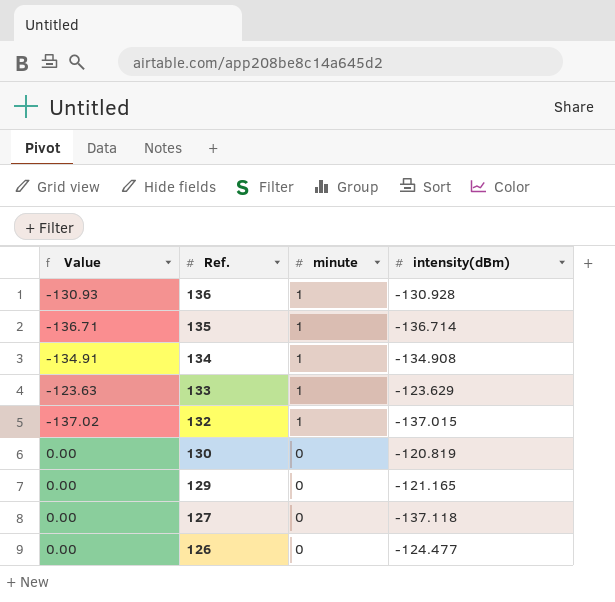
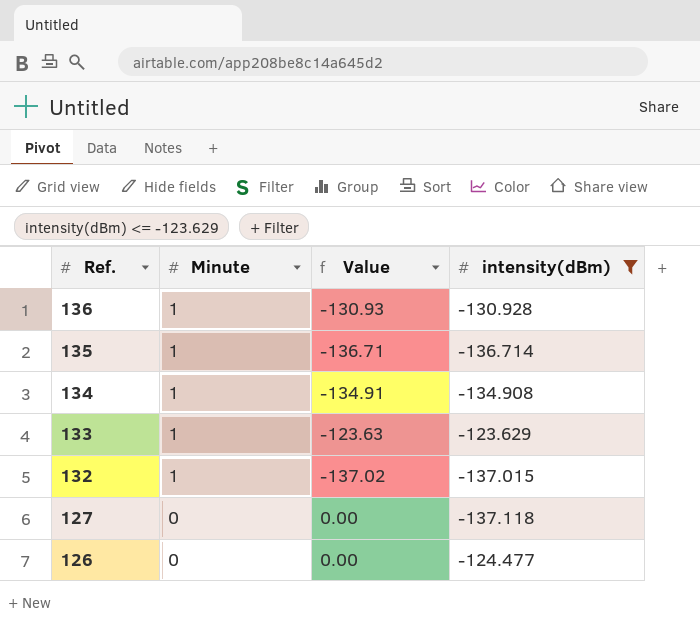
filter: none -> intensity(dBm) <= -123.629
column name: minute -> Minute
column Value | position: 1 -> 3

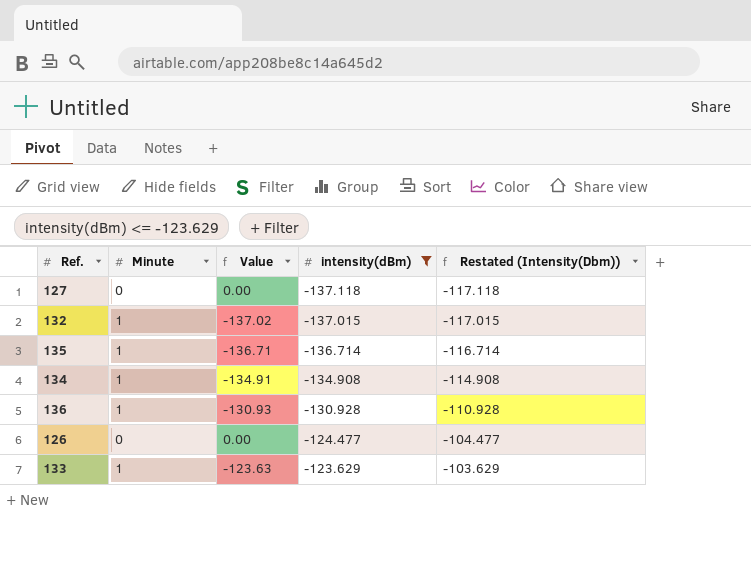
row order: Ref. descending -> intensity(dBm) ascending
column Restated (Intensity(Dbm)) | formula: none -> [intensity(dBm)] + 20

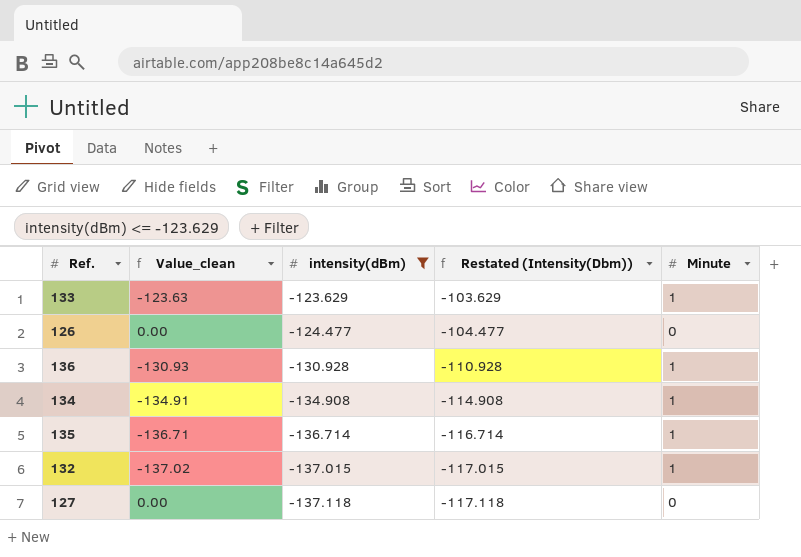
row order: intensity(dBm) ascending -> intensity(dBm) descending
column name: Value -> Value_clean
column Minute | position: 2 -> 5

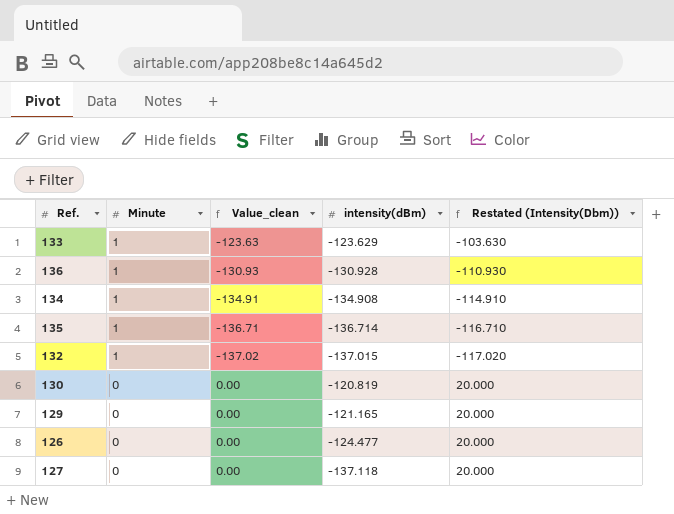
filter: intensity(dBm) <= -123.629 -> none
row order: intensity(dBm) descending -> Minute descending
column Minute | position: 5 -> 2
column Restated (Intensity(Dbm)) | formula: [intensity(dBm)] + 20 -> [Value_clean] + 20

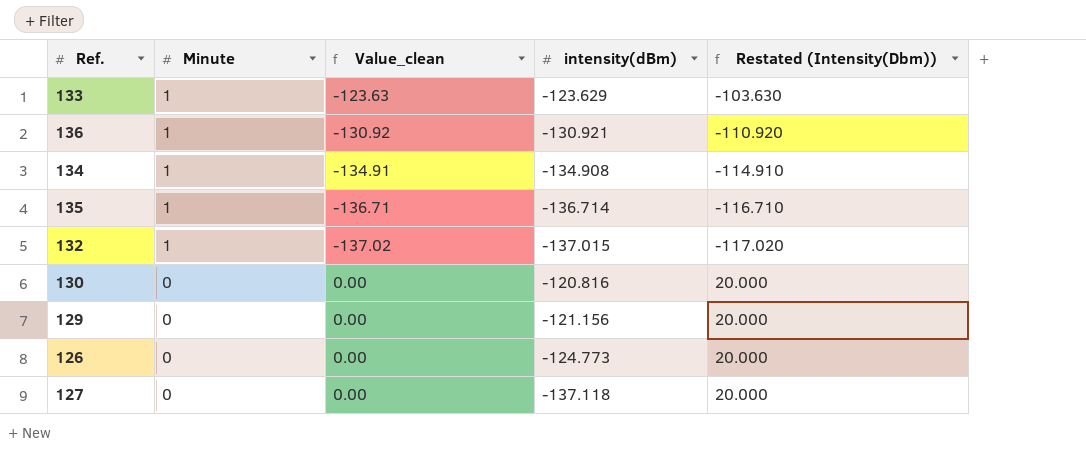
136 | Value_clean: -130.93 -> -130.92
136 | intensity(dBm): -130.928 -> -130.921
136 | Restated (Intensity(Dbm)): -110.930 -> -110.920
130 | intensity(dBm): -120.819 -> -120.816
129 | intensity(dBm): -121.165 -> -121.156
126 | intensity(dBm): -124.477 -> -124.773

